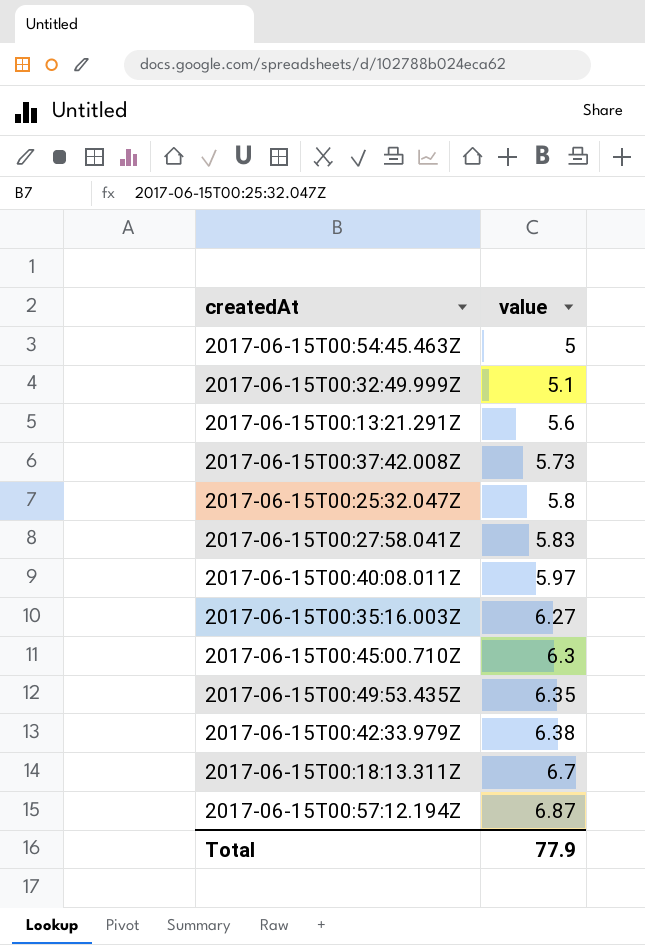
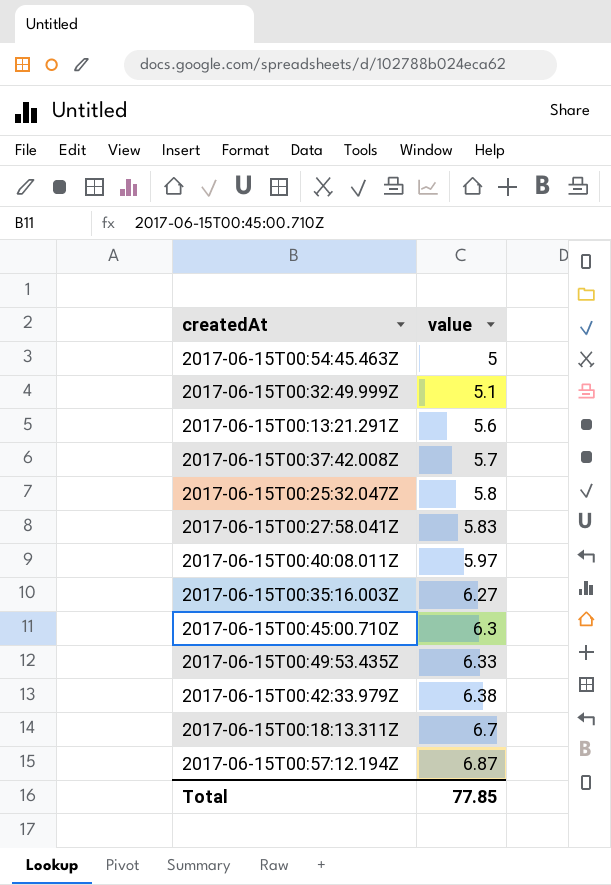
2017-06-15T00:37:42.008Z | value: 5.73 -> 5.7
2017-06-15T00:49:53.435Z | value: 6.35 -> 6.33
Total | value: 77.9 -> 77.85

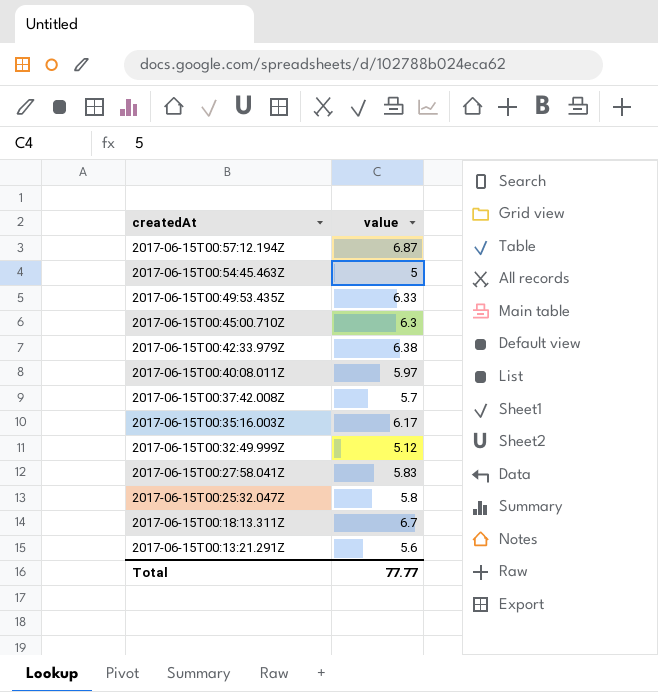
row order: value ascending -> createdAt descending
2017-06-15T00:35:16.003Z | value: 6.27 -> 6.17
2017-06-15T00:32:49.999Z | value: 5.1 -> 5.12
Total | value: 77.85 -> 77.77

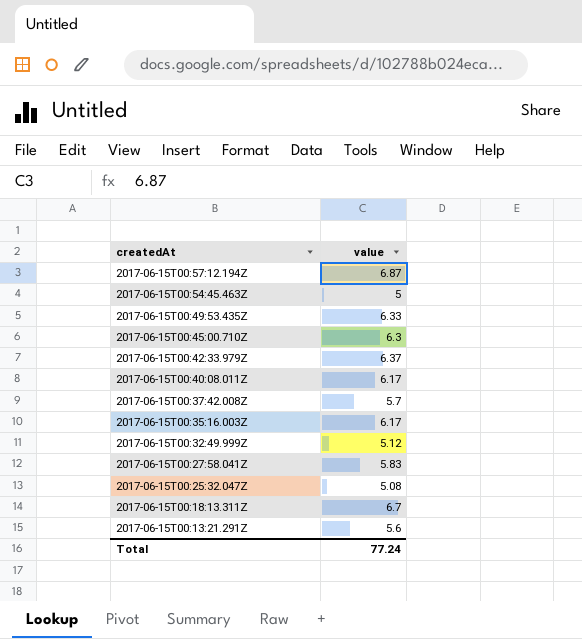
2017-06-15T00:42:33.979Z | value: 6.38 -> 6.37
2017-06-15T00:40:08.011Z | value: 5.97 -> 6.17
2017-06-15T00:25:32.047Z | value: 5.8 -> 5.08
Total | value: 77.77 -> 77.24

